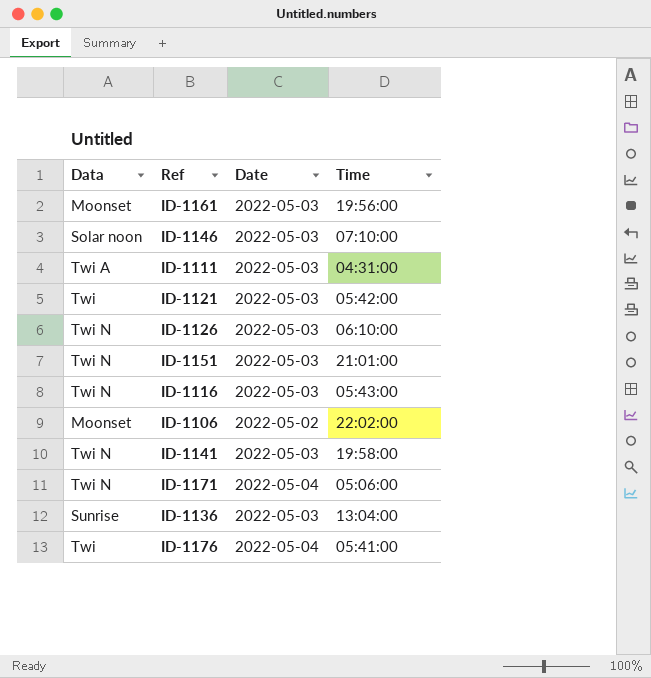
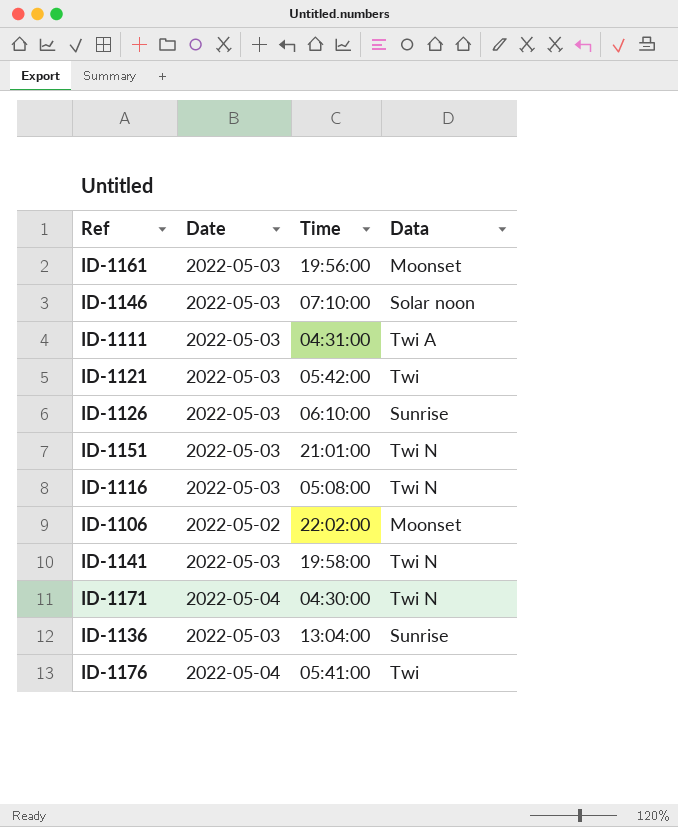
column Data | position: 1 -> 4
ID-1126 | Data: Twi N -> Sunrise
ID-1116 | Time: 05:43:00 -> 05:08:00
ID-1171 | Time: 05:06:00 -> 04:30:00

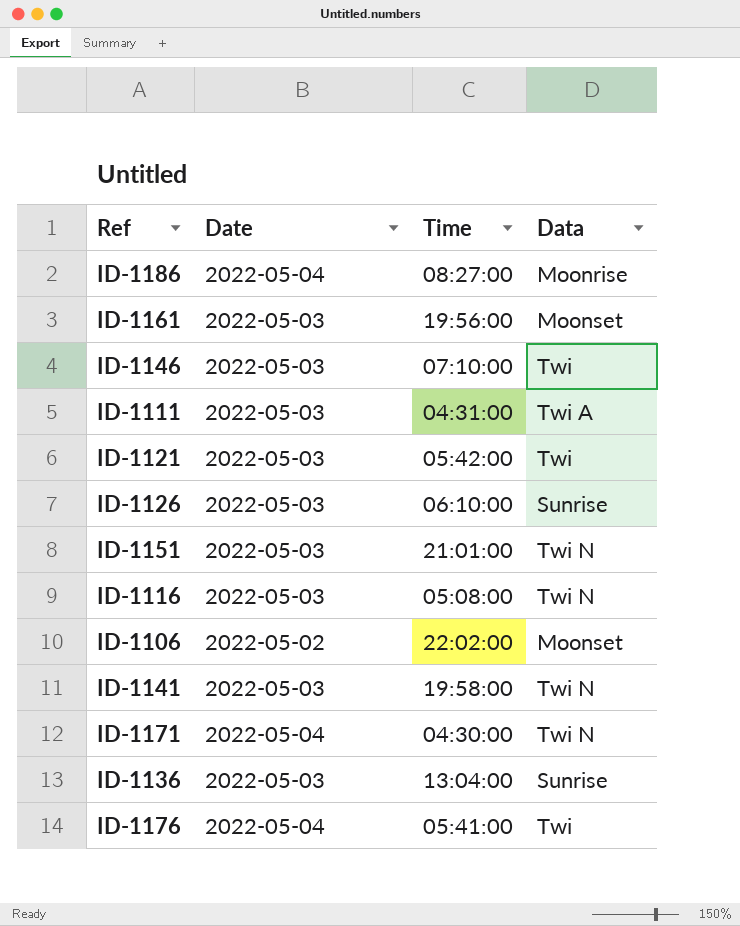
row ID-1186: none -> 2022-05-04 | 08:27:00 | Moonrise
ID-1146 | Data: Solar noon -> Twi

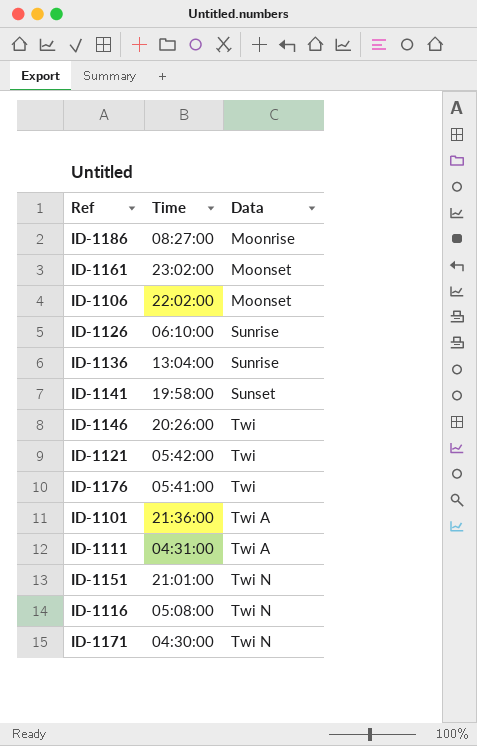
row order: none -> Data ascending
column Date | position: 2 -> none
ID-1161 | Time: 19:56:00 -> 23:02:00
ID-1141 | Data: Twi N -> Sunset
ID-1146 | Time: 07:10:00 -> 20:26:00
row ID-1101: none -> 21:36:00 | Twi A

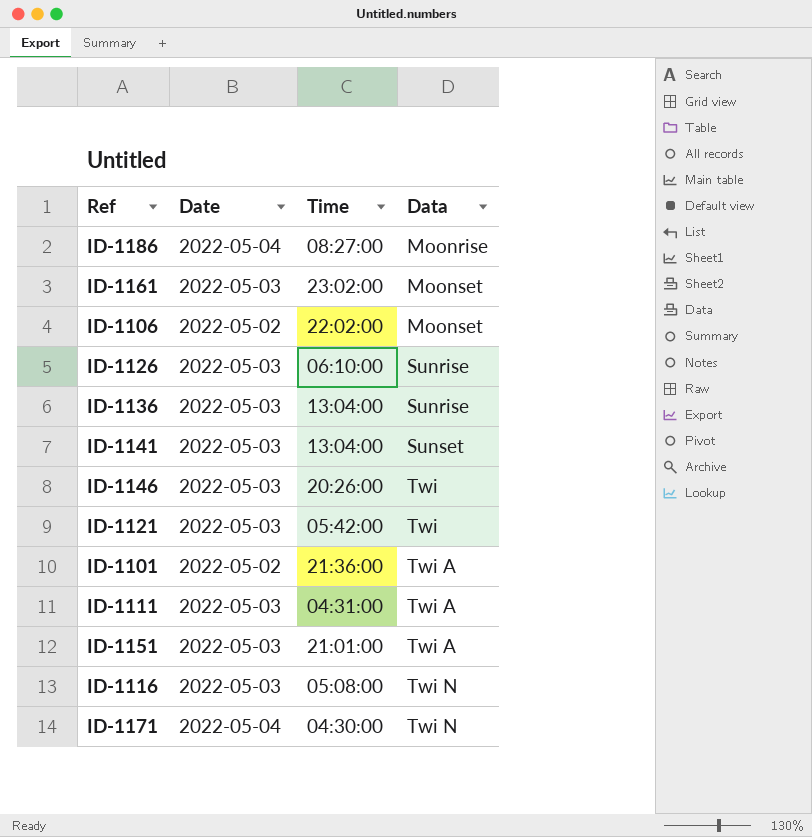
column Date | position: none -> 2
row ID-1176: 05:41:00 | Twi -> none
ID-1141 | Time: 19:58:00 -> 13:04:00
ID-1151 | Data: Twi N -> Twi A

